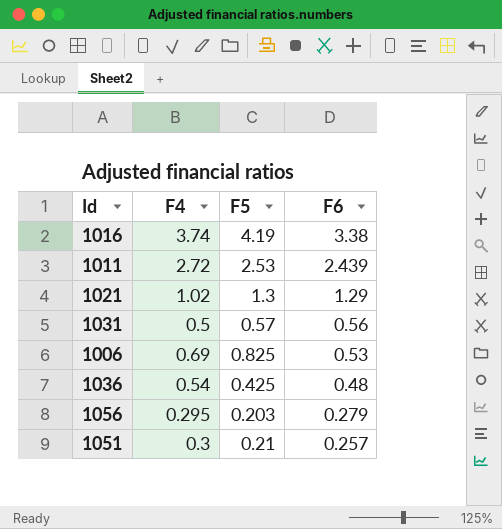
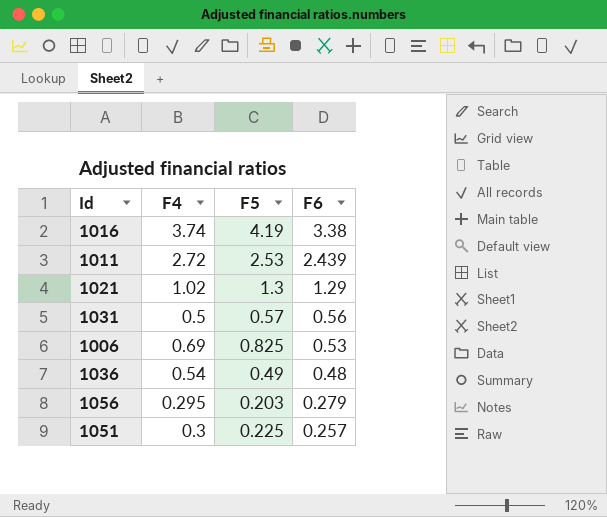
1036 | F5: 0.425 -> 0.49
1051 | F5: 0.21 -> 0.225

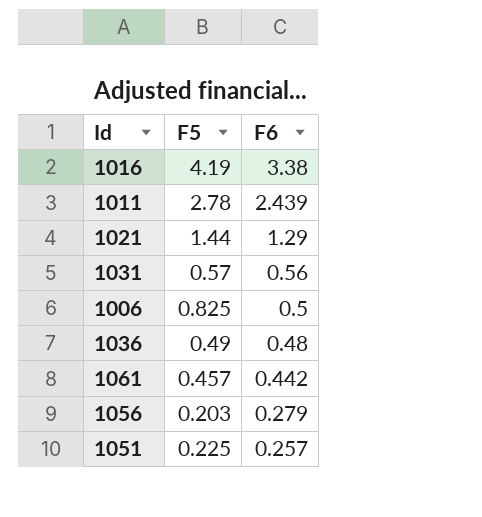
column F4 | position: 2 -> none
1011 | F5: 2.53 -> 2.78
1021 | F5: 1.3 -> 1.44
1006 | F6: 0.53 -> 0.5
row 1061: none -> 0.457 | 0.442

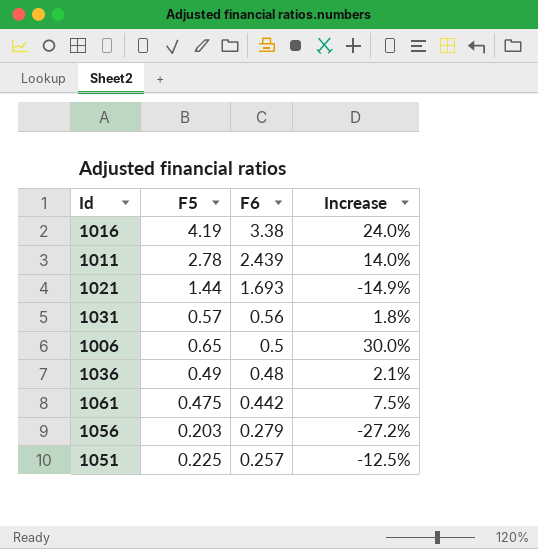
column Increase | formula: none -> ([F5] - [F6]) / [F6]
1021 | F6: 1.29 -> 1.693
1006 | F5: 0.825 -> 0.65
1061 | F5: 0.457 -> 0.475

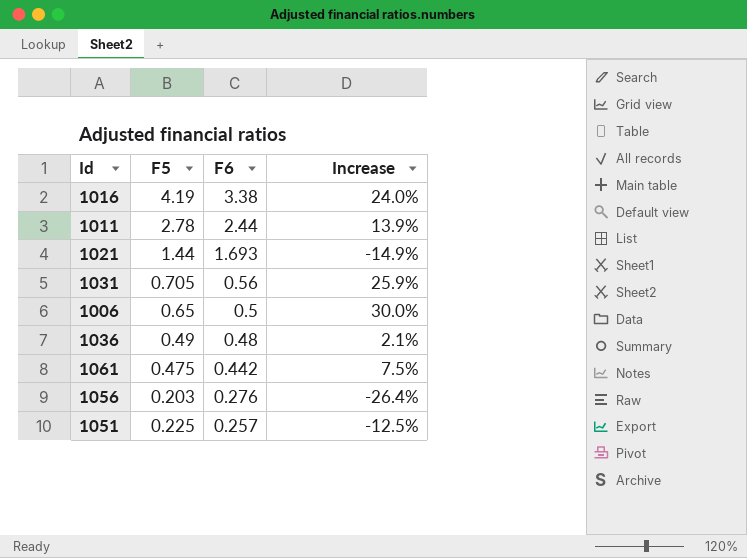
1011 | F6: 2.439 -> 2.44
1011 | Increase: 14.0% -> 13.9%
1031 | F5: 0.57 -> 0.705
1031 | Increase: 1.8% -> 25.9%
1056 | F6: 0.279 -> 0.276
1056 | Increase: -27.2% -> -26.4%

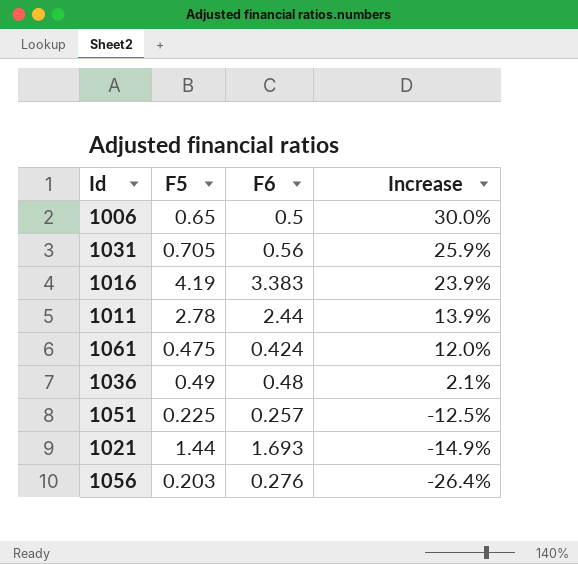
row order: F6 descending -> Increase descending
1016 | F6: 3.38 -> 3.383
1016 | Increase: 24.0% -> 23.9%
1061 | F6: 0.442 -> 0.424
1061 | Increase: 7.5% -> 12.0%

